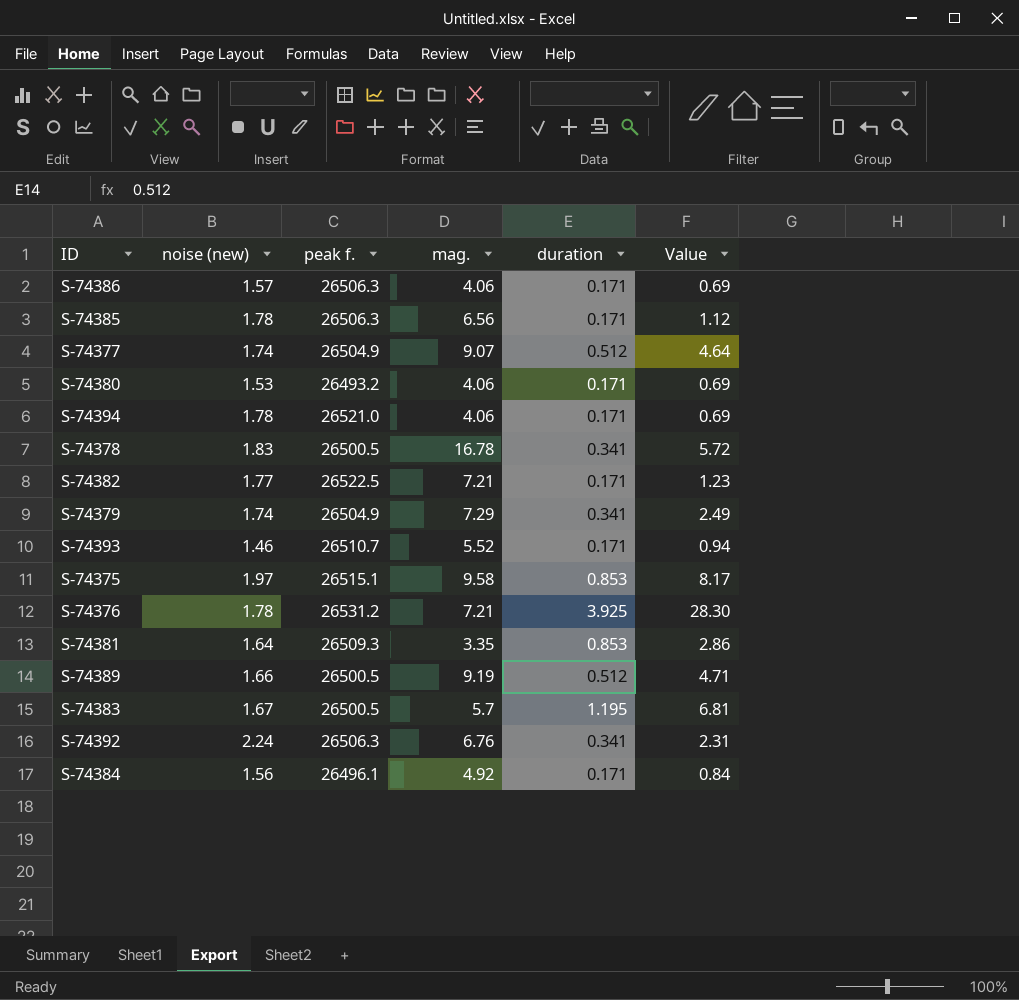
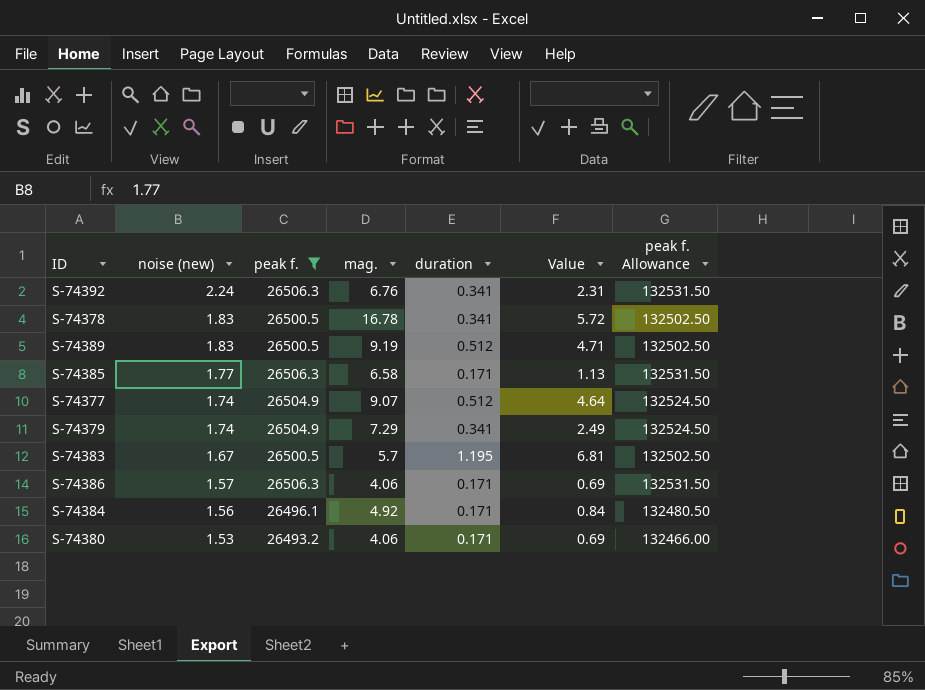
filter: none -> peak f. <= 26506.3
row order: none -> noise (new) descending
column peak f. Allowance | formula: none -> [peak f.] * 5
S-74389 | noise (new): 1.66 -> 1.83
S-74385 | noise (new): 1.78 -> 1.77
S-74385 | mag.: 6.56 -> 6.58
S-74385 | Value: 1.12 -> 1.13

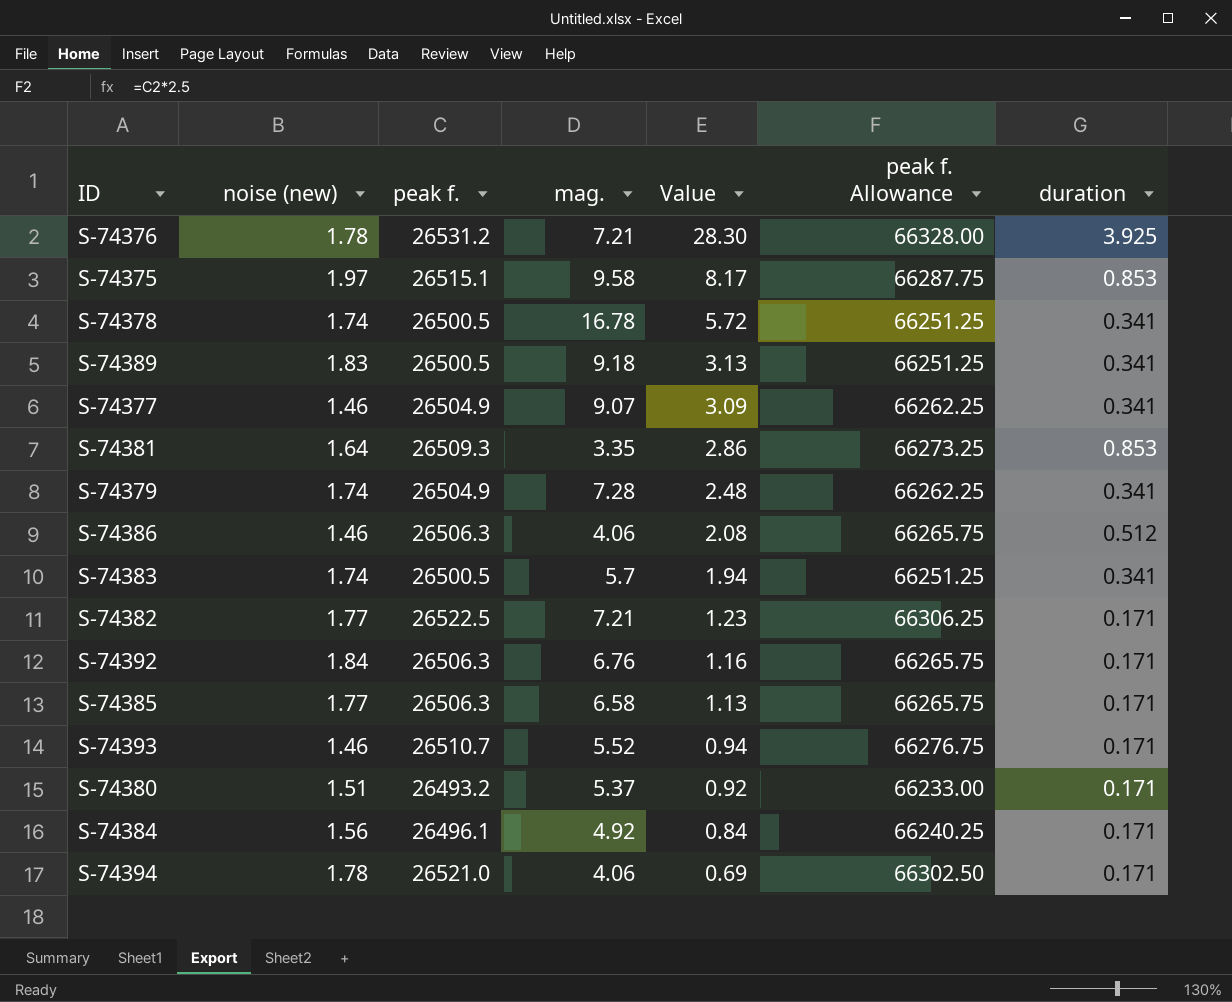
filter: peak f. <= 26506.3 -> none
row order: noise (new) descending -> Value descending
column peak f. Allowance | formula: [peak f.] * 5 -> [peak f.] * 2.5
column duration | position: 5 -> 7
S-74378 | noise (new): 1.83 -> 1.74
S-74389 | mag.: 9.19 -> 9.18
S-74389 | Value: 4.71 -> 3.13
S-74389 | duration: 0.512 -> 0.341
S-74377 | noise (new): 1.74 -> 1.46
S-74377 | Value: 4.64 -> 3.09
S-74377 | duration: 0.512 -> 0.341
S-74379 | mag.: 7.29 -> 7.28
S-74379 | Value: 2.49 -> 2.48
S-74386 | noise (new): 1.57 -> 1.46
S-74386 | Value: 0.69 -> 2.08
S-74386 | duration: 0.171 -> 0.512
S-74383 | noise (new): 1.67 -> 1.74
S-74383 | Value: 6.81 -> 1.94
S-74383 | duration: 1.195 -> 0.341
S-74392 | noise (new): 2.24 -> 1.84
S-74392 | Value: 2.31 -> 1.16
S-74392 | duration: 0.341 -> 0.171
S-74380 | noise (new): 1.53 -> 1.51
S-74380 | mag.: 4.06 -> 5.37
S-74380 | Value: 0.69 -> 0.92

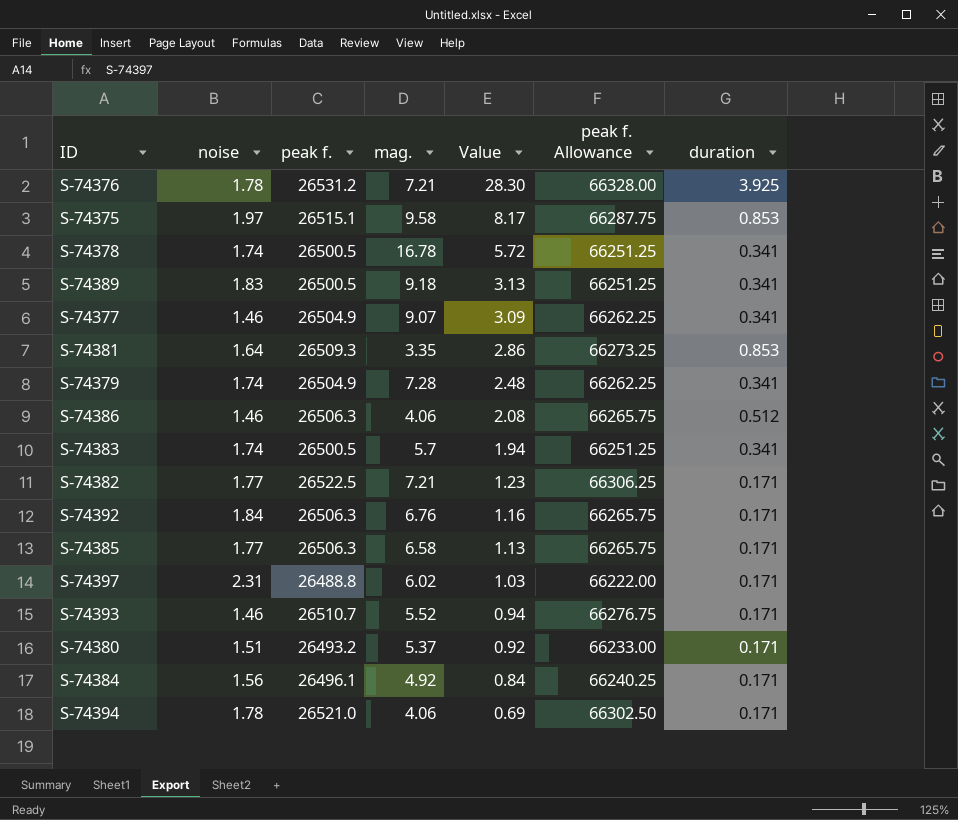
column name: noise (new) -> noise
row S-74397: none -> 2.31 | 26488.8 | 6.02 | 1.03 | 66222.00 | 0.171

